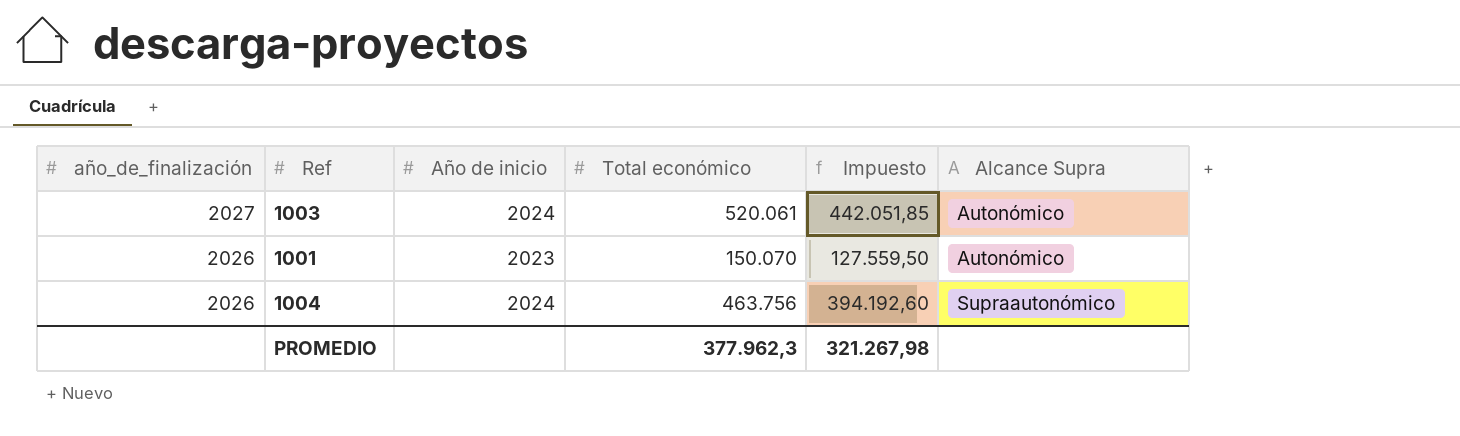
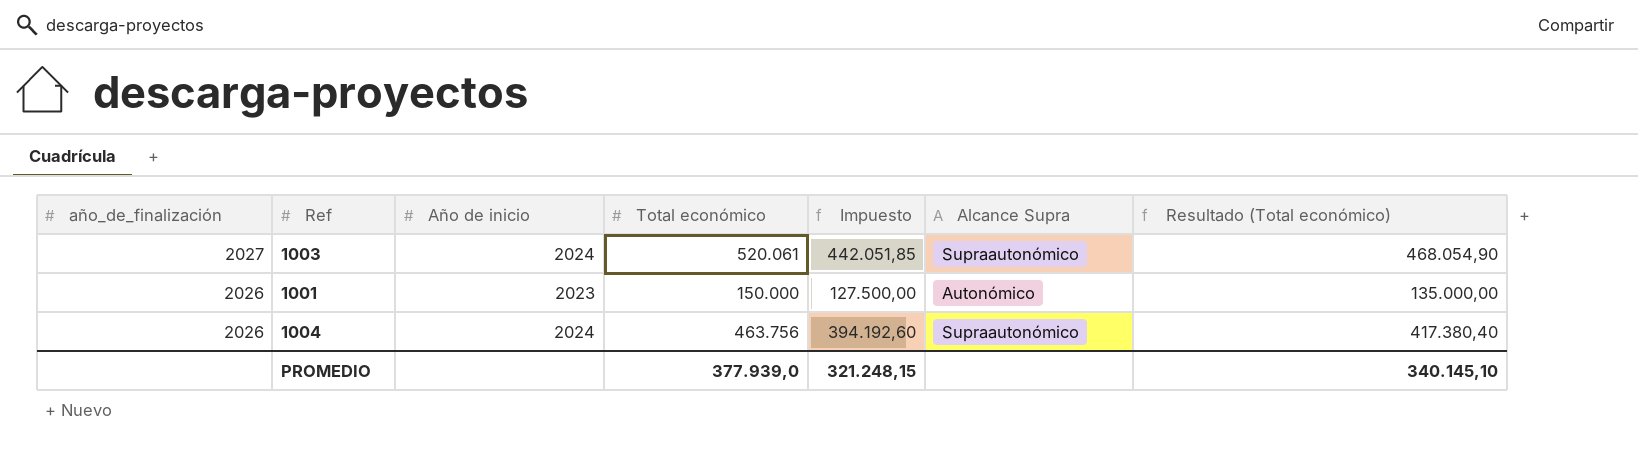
column Resultado (Total económico) | formula: none -> [Total económico] * 0,9
1003 | Alcance Supra: Autonómico -> Supraautonómico
1001 | Total económico: 150.070 -> 150.000
1001 | Impuesto: 127.559,50 -> 127.500,00
PROMEDIO | Total económico: 377.962,3 -> 377.939,0
PROMEDIO | Impuesto: 321.267,98 -> 321.248,15

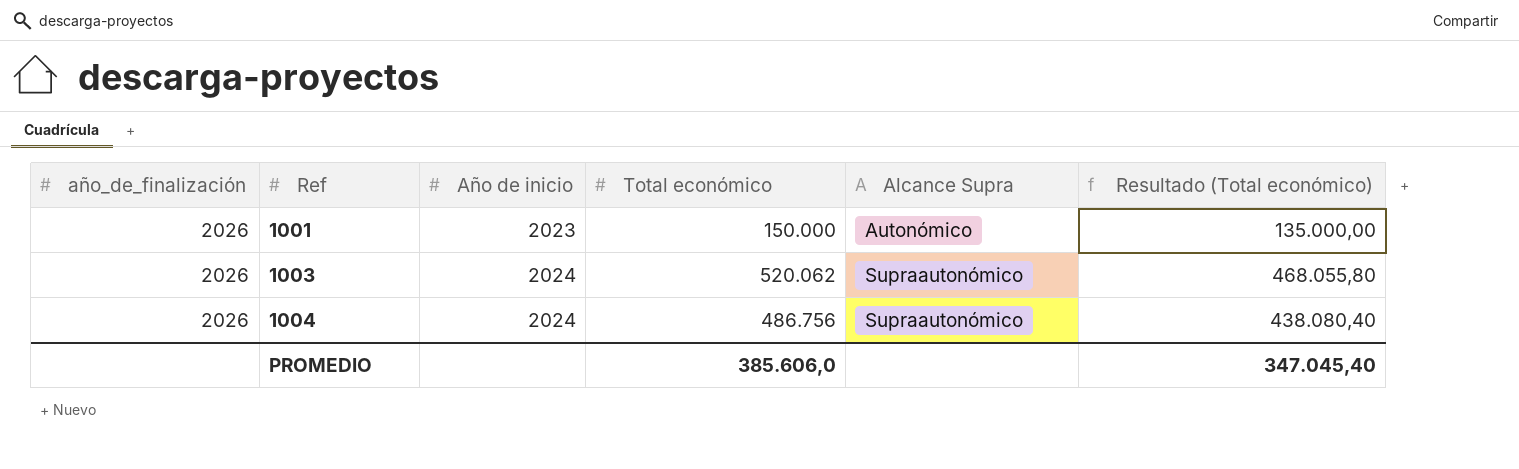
row order: año_de_finalización descending -> Ref ascending
column Impuesto | formula: [Total económico] * 0,85 -> none
1003 | año_de_finalización: 2027 -> 2026
1003 | Total económico: 520.061 -> 520.062
1003 | Resultado (Total económico): 468.054,90 -> 468.055,80
1004 | Total económico: 463.756 -> 486.756
1004 | Resultado (Total económico): 417.380,40 -> 438.080,40
PROMEDIO | Total económico: 377.939,0 -> 385.606,0
PROMEDIO | Resultado (Total económico): 340.145,10 -> 347.045,40

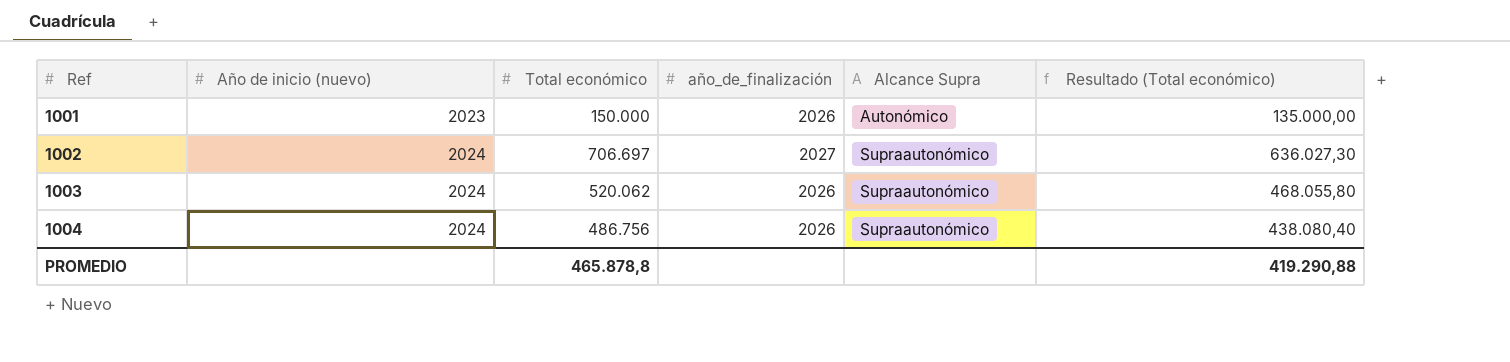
column name: Año de inicio -> Año de inicio (nuevo)
column año_de_finalización | position: 1 -> 4
row 1002: none -> 2024 | 706.697 | 2027 | Supraautonómico | 636.027,30
PROMEDIO | Total económico: 385.606,0 -> 465.878,8
PROMEDIO | Resultado (Total económico): 347.045,40 -> 419.290,88

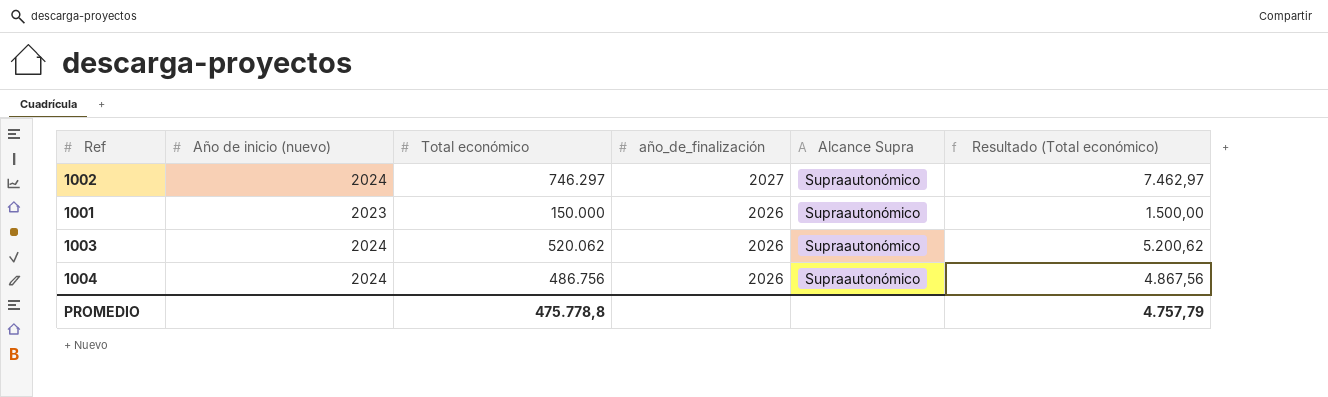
row order: Ref ascending -> año_de_finalización descending
column Resultado (Total económico) | formula: [Total económico] * 0,9 -> [Total económico] * 0,01
1002 | Total económico: 706.697 -> 746.297
1001 | Alcance Supra: Autonómico -> Supraautonómico
PROMEDIO | Total económico: 465.878,8 -> 475.778,8
PROMEDIO | Resultado (Total económico): 419.290,88 -> 4.757,79

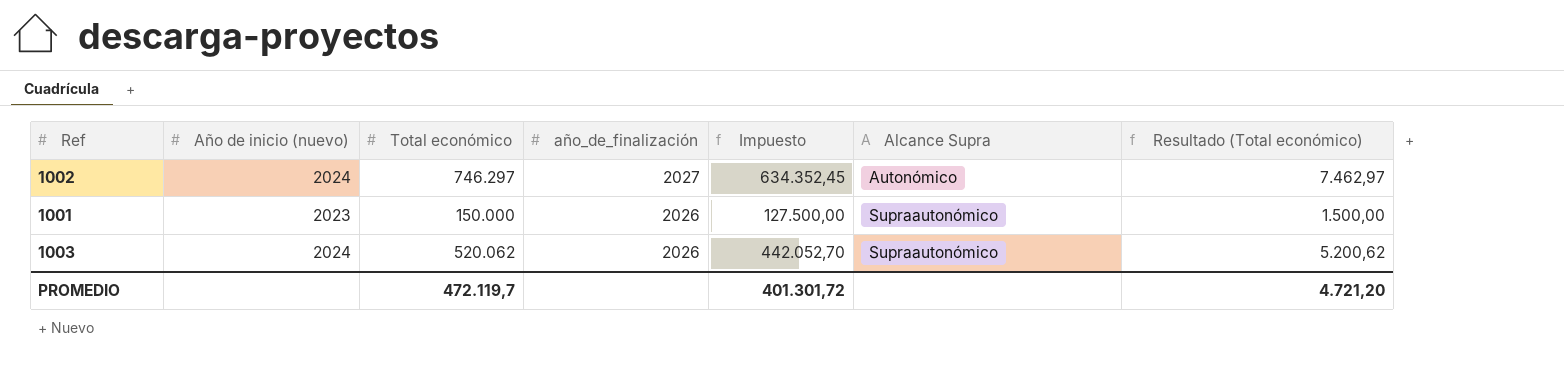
column Impuesto | formula: none -> [Total económico] * 0,85
row 1004: 2024 | 486.756 | 2026 | Supraautonómico | 4.867,56 -> none
1002 | Alcance Supra: Supraautonómico -> Autonómico
PROMEDIO | Total económico: 475.778,8 -> 472.119,7
PROMEDIO | Resultado (Total económico): 4.757,79 -> 4.721,20

